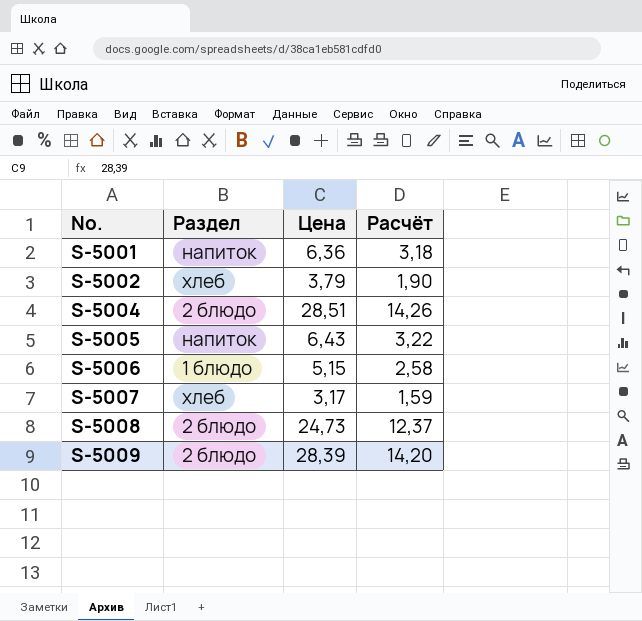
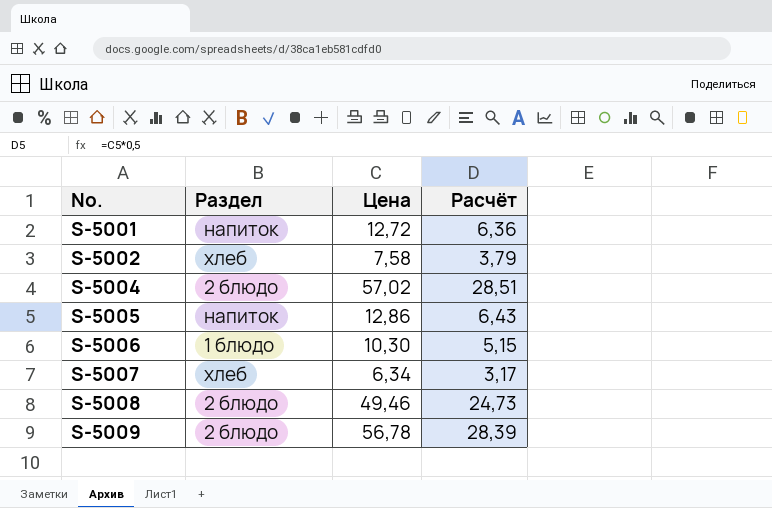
S-5001 | Цена: 6,36 -> 12,72
S-5001 | Расчёт: 3,18 -> 6,36
S-5002 | Цена: 3,79 -> 7,58
S-5002 | Расчёт: 1,90 -> 3,79
S-5004 | Цена: 28,51 -> 57,02
S-5004 | Расчёт: 14,26 -> 28,51
S-5005 | Цена: 6,43 -> 12,86
S-5005 | Расчёт: 3,22 -> 6,43
S-5006 | Цена: 5,15 -> 10,30
S-5006 | Расчёт: 2,58 -> 5,15
S-5007 | Цена: 3,17 -> 6,34
S-5007 | Расчёт: 1,59 -> 3,17
S-5008 | Цена: 24,73 -> 49,46
S-5008 | Расчёт: 12,37 -> 24,73
S-5009 | Цена: 28,39 -> 56,78
S-5009 | Расчёт: 14,20 -> 28,39

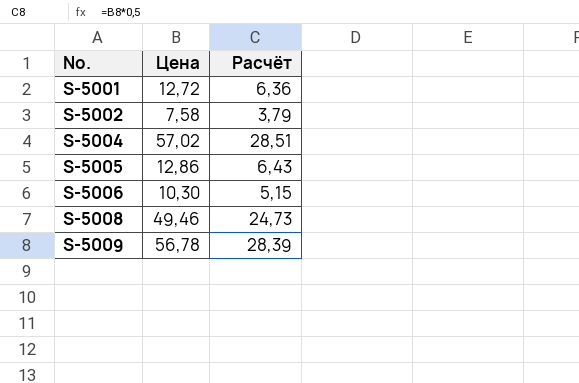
column Раздел | position: 2 -> none
row S-5007: хлеб | 6,34 | 3,17 -> none

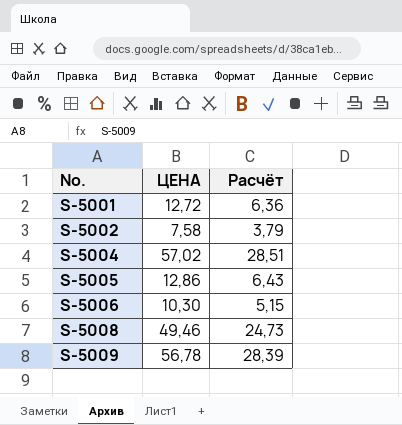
column name: Цена -> ЦЕНА

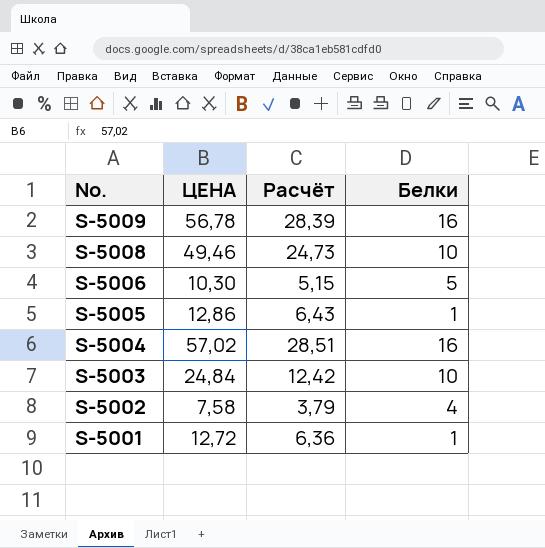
row order: No. ascending -> No. descending
column Белки | position: none -> 4
row S-5003: none -> 24,84 | 12,42 | 10

